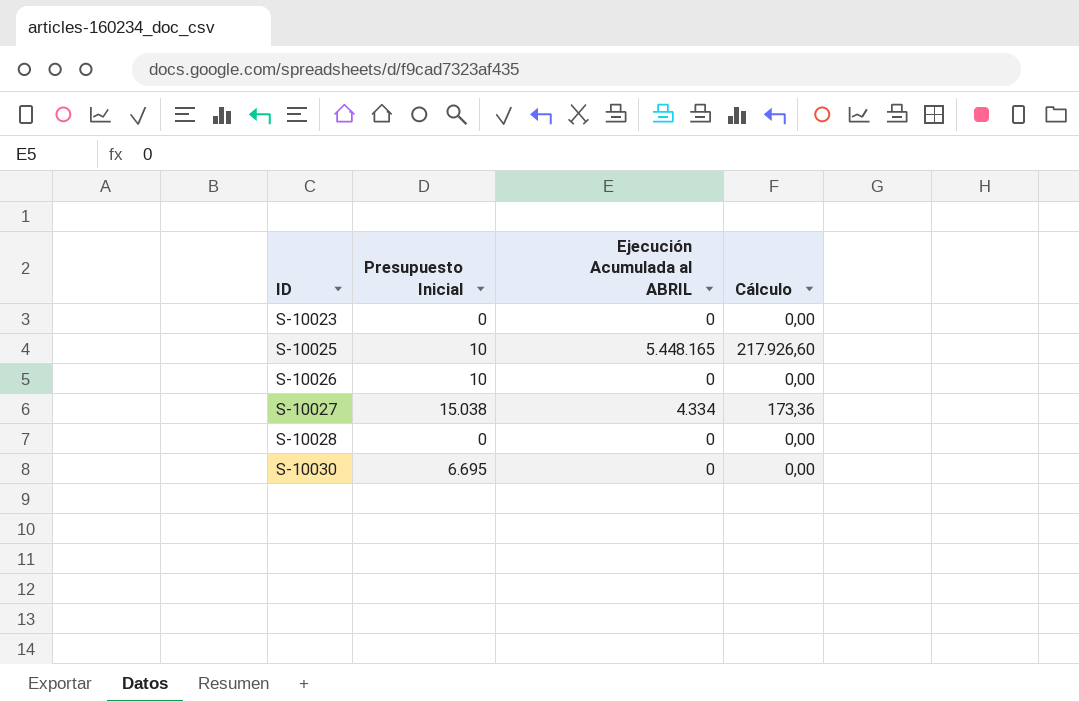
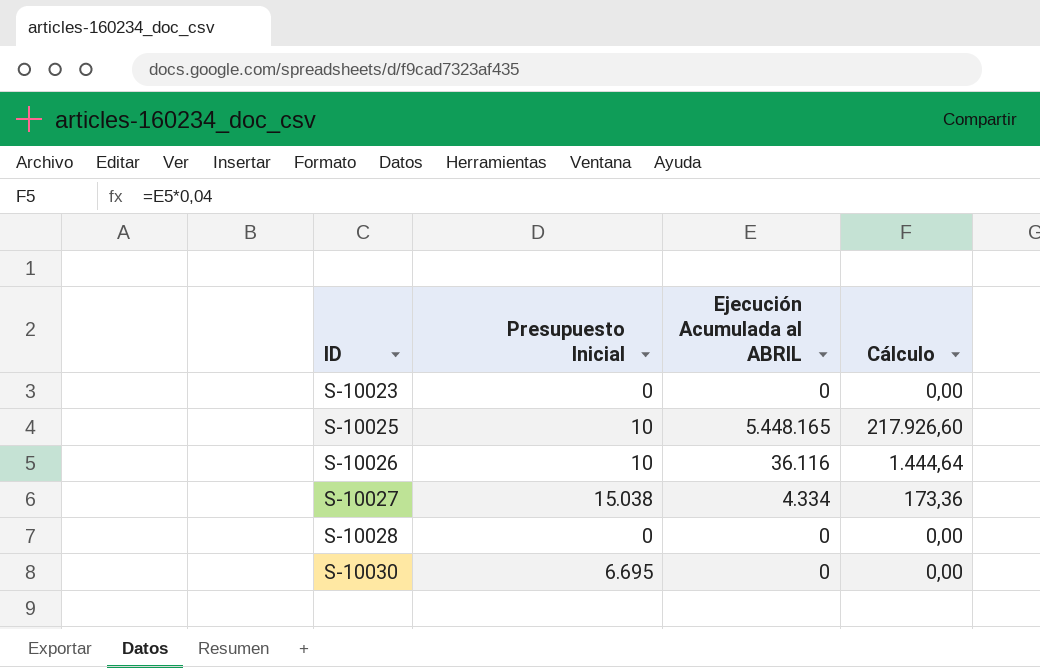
S-10026 | Ejecución Acumulada al ABRIL: 0 -> 36.116
S-10026 | Cálculo: 0,00 -> 1.444,64

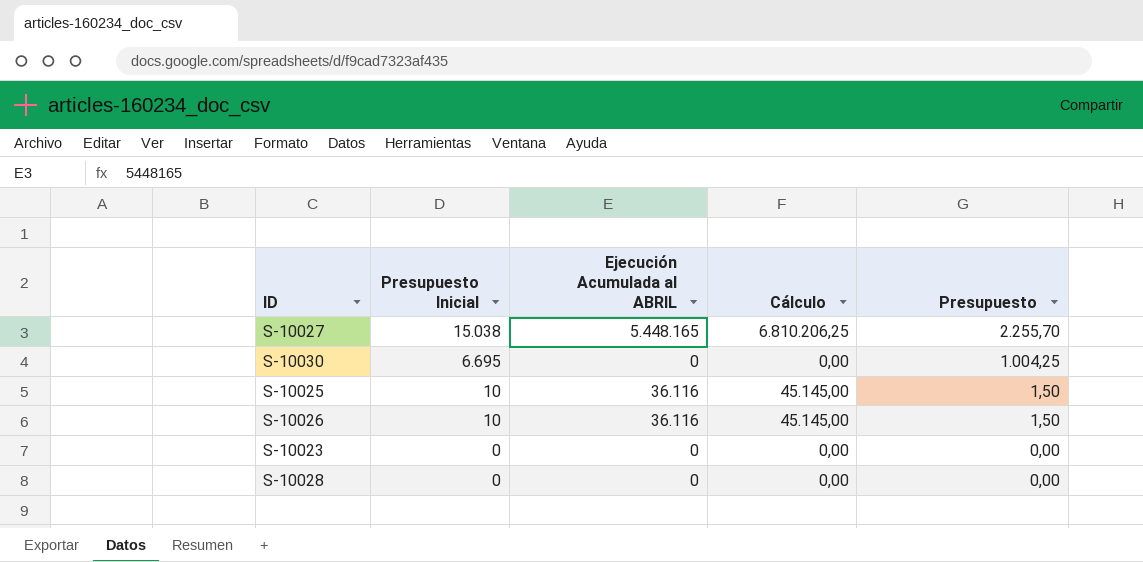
row order: ID ascending -> Presupuesto Inicial descending
column Cálculo | formula: [Ejecución Acumulada al ABRIL] * 0,04 -> [Ejecución Acumulada al ABRIL] * 1,25
column Presupuesto | formula: none -> [Presupuesto Inicial] * 0,15
S-10027 | Ejecución Acumulada al ABRIL: 4.334 -> 5.448.165
S-10025 | Ejecución Acumulada al ABRIL: 5.448.165 -> 36.116

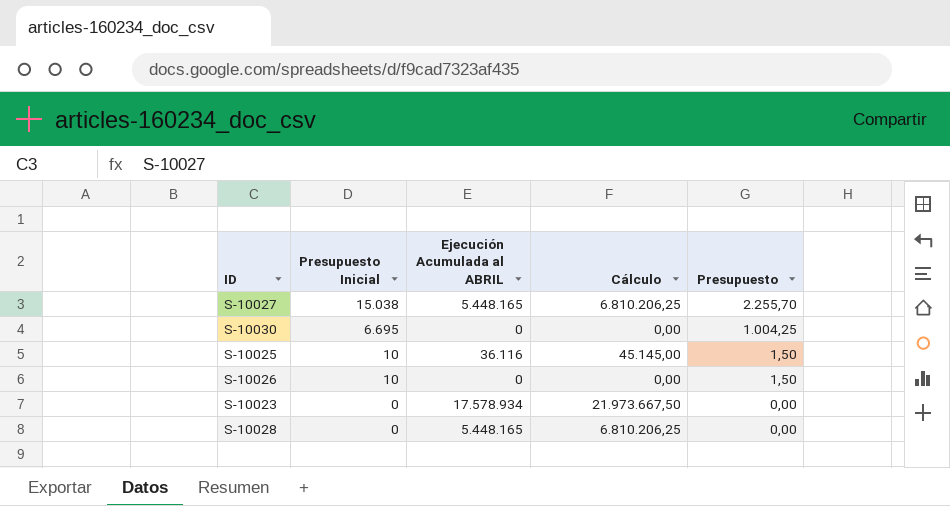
S-10026 | Ejecución Acumulada al ABRIL: 36.116 -> 0
S-10026 | Cálculo: 45.145,00 -> 0,00
S-10023 | Ejecución Acumulada al ABRIL: 0 -> 17.578.934
S-10023 | Cálculo: 0,00 -> 21.973.667,50
S-10028 | Ejecución Acumulada al ABRIL: 0 -> 5.448.165
S-10028 | Cálculo: 0,00 -> 6.810.206,25

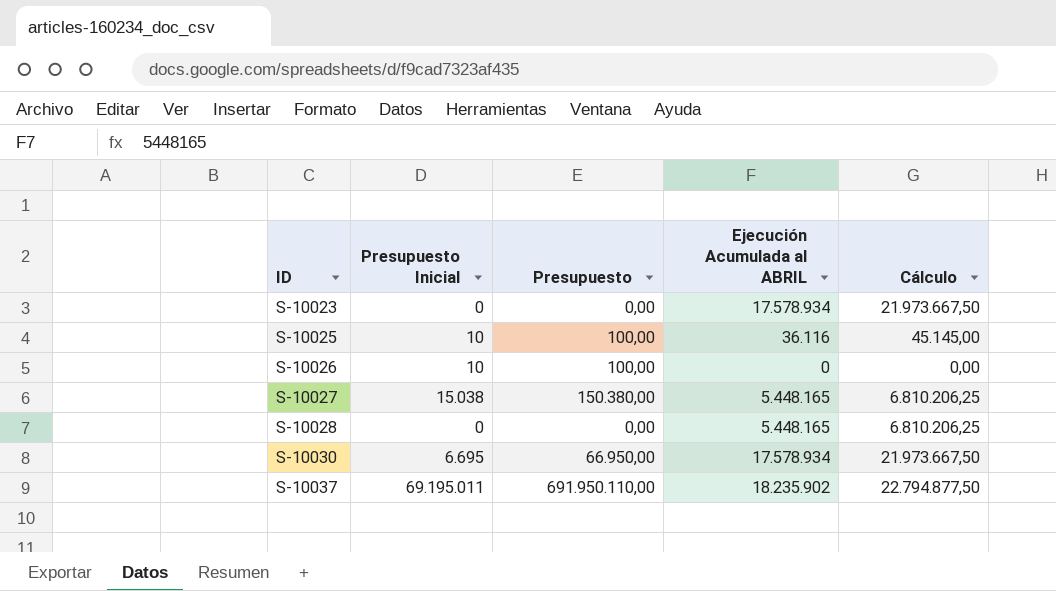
row order: Presupuesto Inicial descending -> ID ascending
column Presupuesto | formula: [Presupuesto Inicial] * 0,15 -> [Presupuesto Inicial] * 10
column Presupuesto | position: 5 -> 3
S-10030 | Ejecución Acumulada al ABRIL: 0 -> 17.578.934
S-10030 | Cálculo: 0,00 -> 21.973.667,50
row S-10037: none -> 69.195.011 | 691.950.110,00 | 18.235.902 | 22.794.877,50

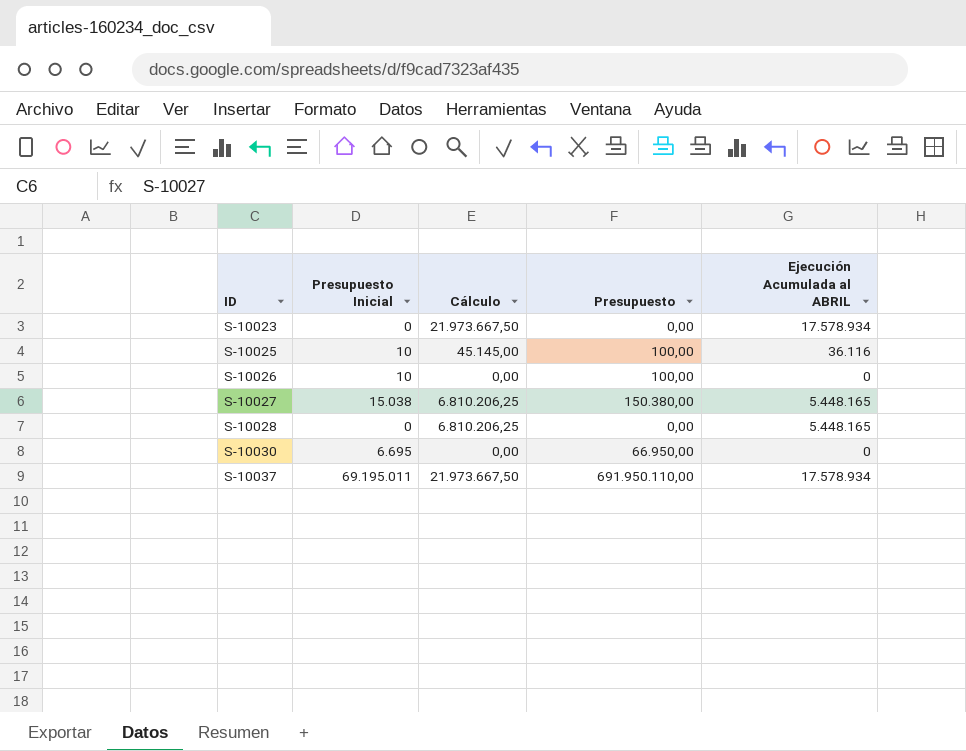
column Cálculo | position: 5 -> 3
S-10030 | Cálculo: 21.973.667,50 -> 0,00
S-10030 | Ejecución Acumulada al ABRIL: 17.578.934 -> 0
S-10037 | Cálculo: 22.794.877,50 -> 21.973.667,50
S-10037 | Ejecución Acumulada al ABRIL: 18.235.902 -> 17.578.934

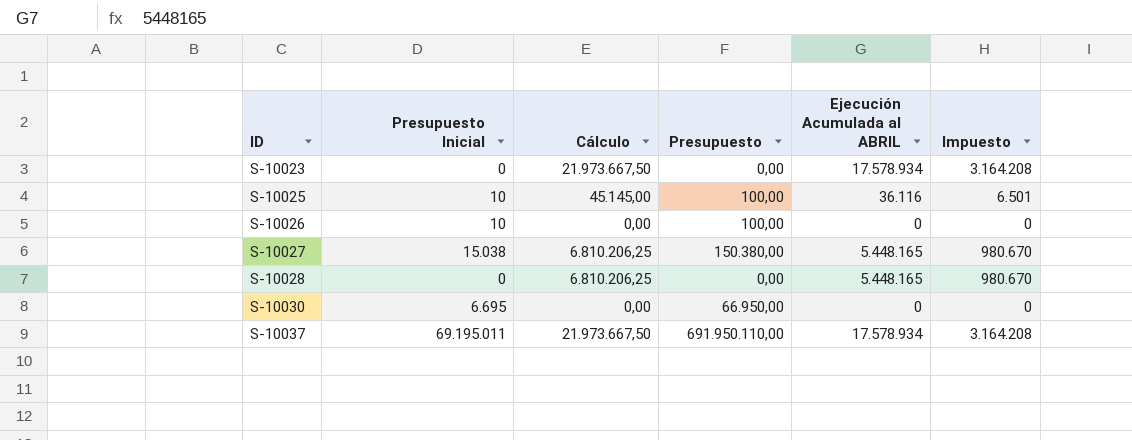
column Impuesto | formula: none -> [Ejecución Acumulada al ABRIL] * 0,18

